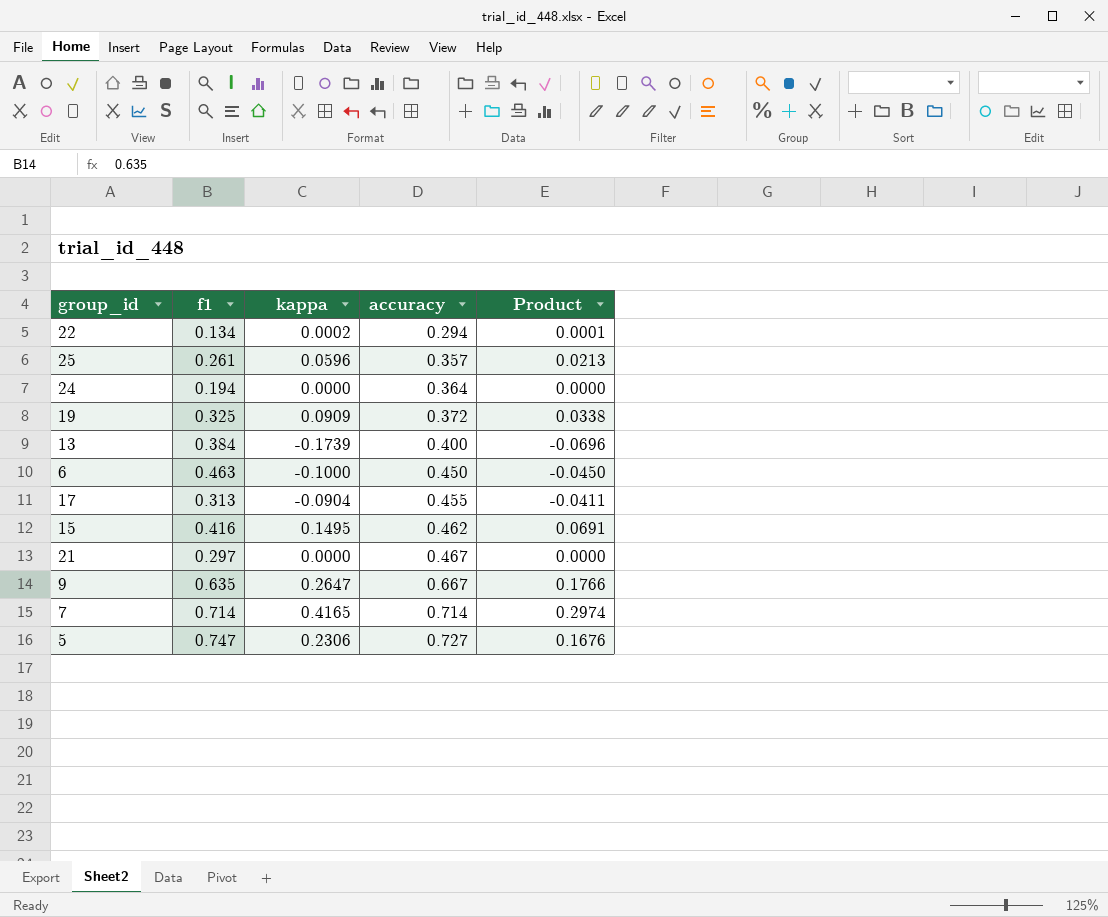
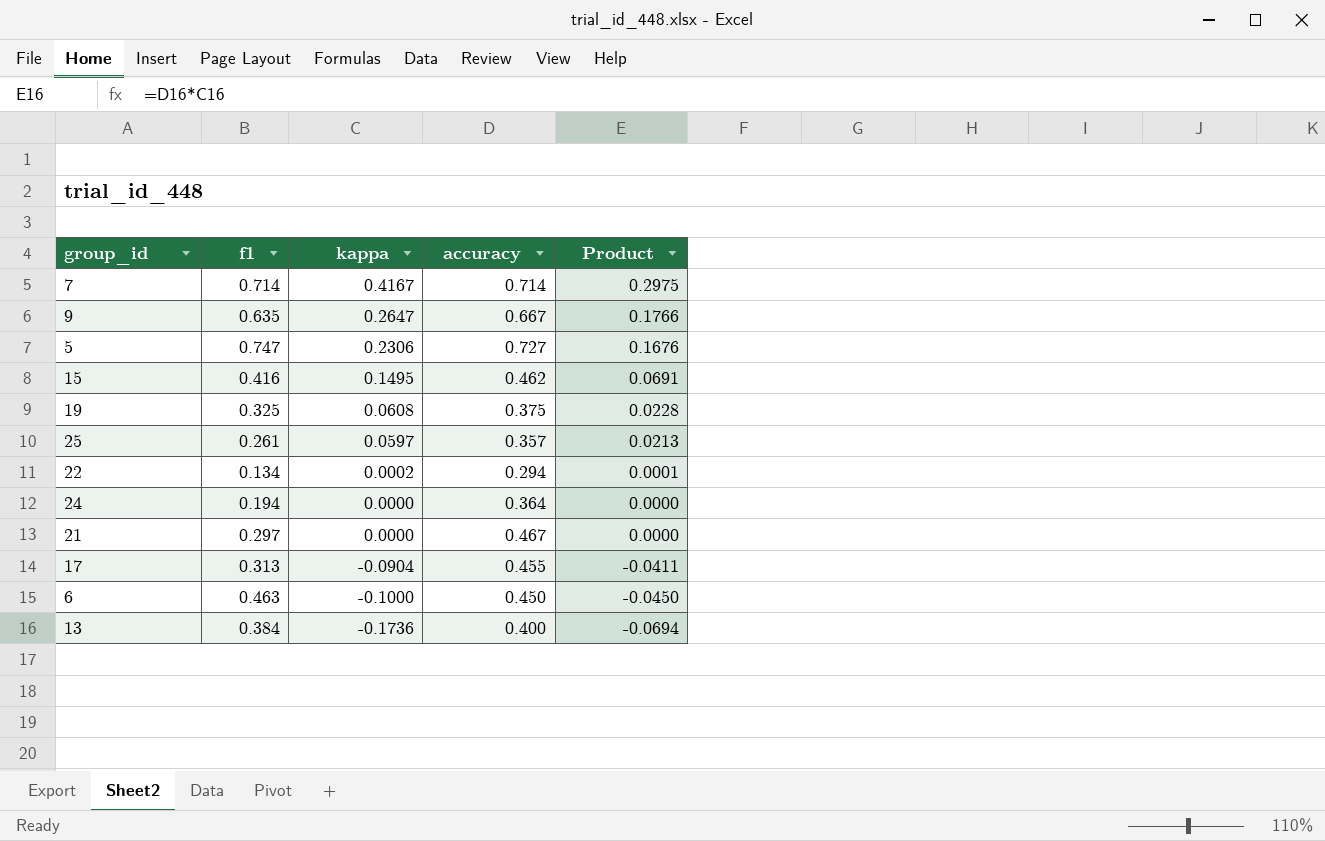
row order: accuracy ascending -> kappa descending
7 | kappa: 0.4165 -> 0.4167
7 | Product: 0.2974 -> 0.2975
19 | kappa: 0.0909 -> 0.0608
19 | accuracy: 0.372 -> 0.375
19 | Product: 0.0338 -> 0.0228
25 | kappa: 0.0596 -> 0.0597
13 | kappa: -0.1739 -> -0.1736
13 | Product: -0.0696 -> -0.0694

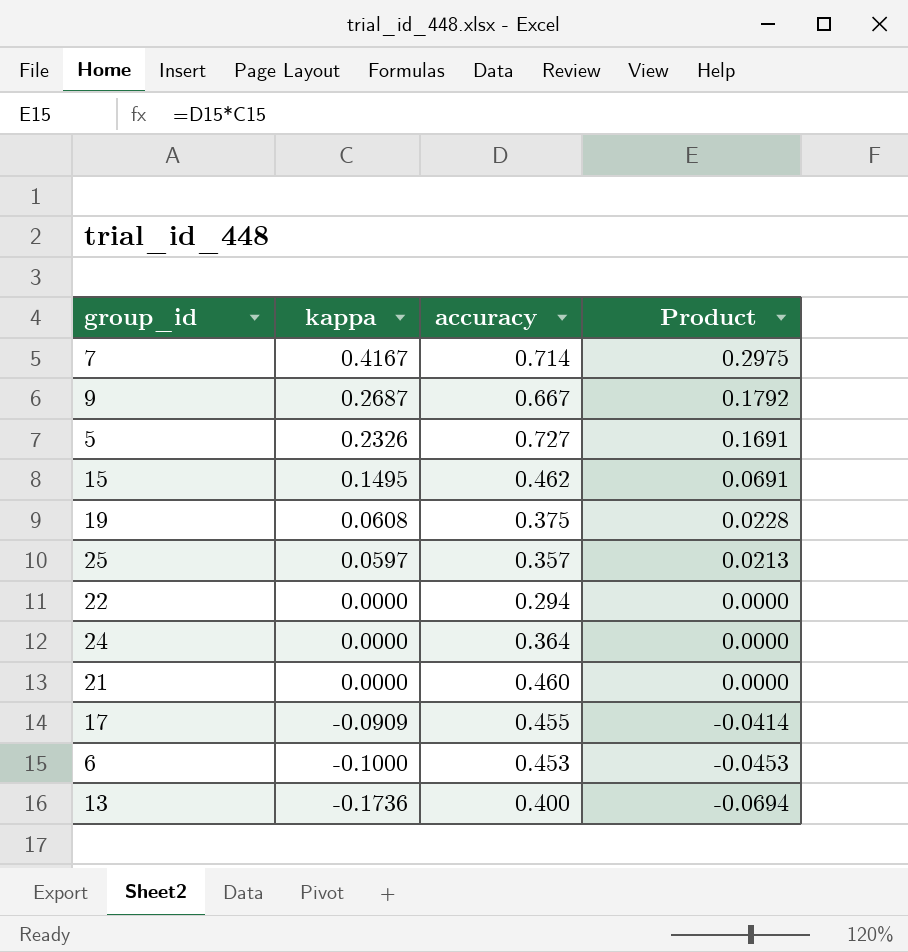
column f1 | position: 2 -> none
9 | kappa: 0.2647 -> 0.2687
9 | Product: 0.1766 -> 0.1792
5 | kappa: 0.2306 -> 0.2326
5 | Product: 0.1676 -> 0.1691
22 | kappa: 0.0002 -> 0.0000
22 | Product: 0.0001 -> 0.0000
21 | accuracy: 0.467 -> 0.460
17 | kappa: -0.0904 -> -0.0909
17 | Product: -0.0411 -> -0.0414
6 | accuracy: 0.450 -> 0.453
6 | Product: -0.0450 -> -0.0453

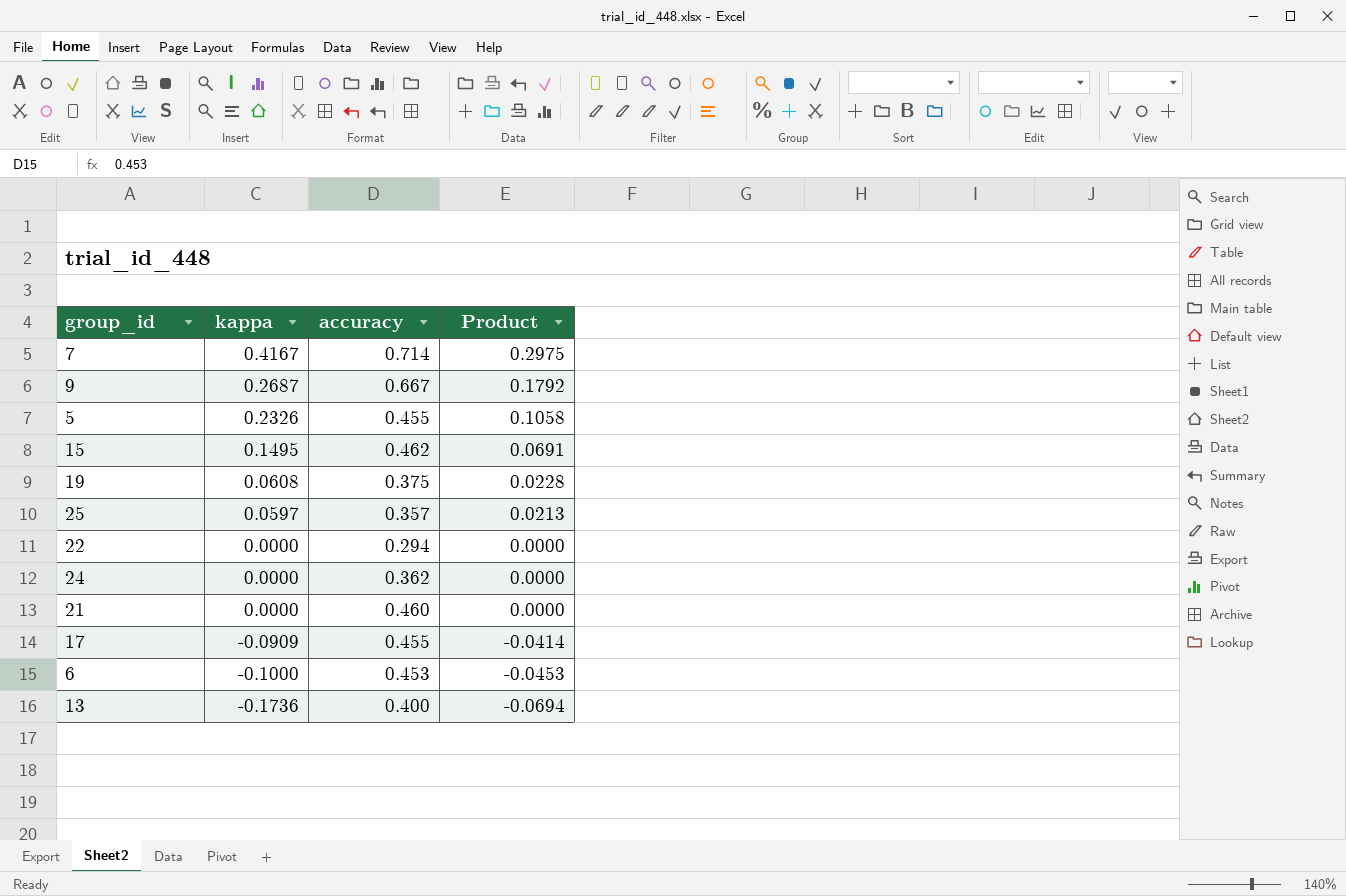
5 | accuracy: 0.727 -> 0.455
5 | Product: 0.1691 -> 0.1058
24 | accuracy: 0.364 -> 0.362

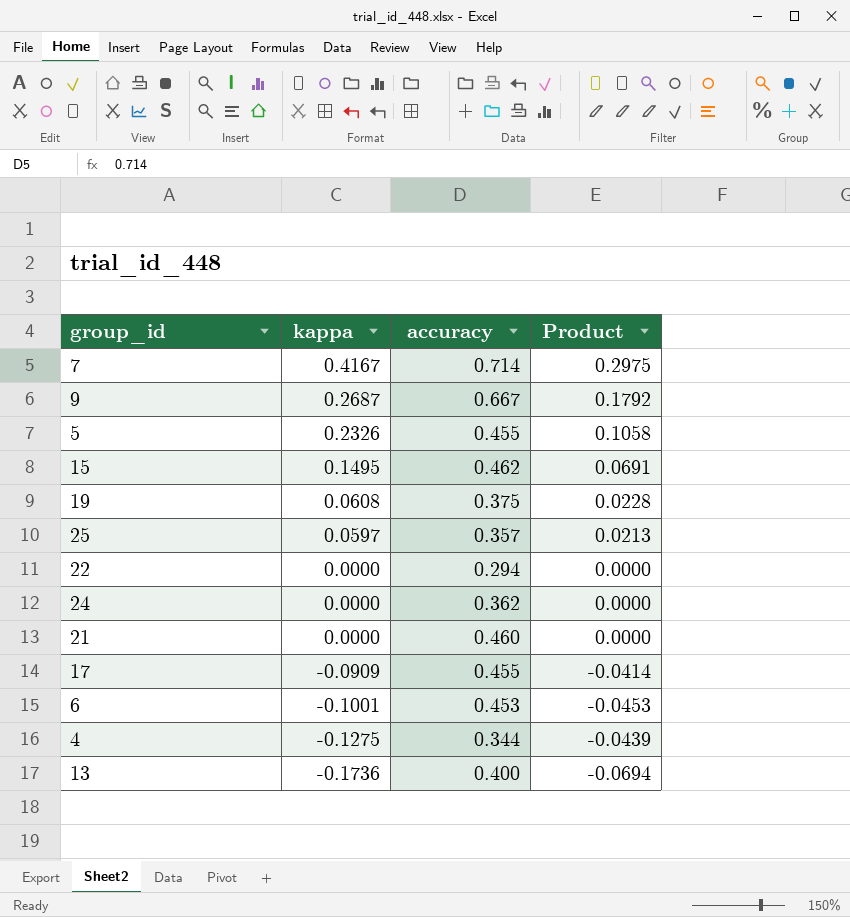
6 | kappa: -0.1000 -> -0.1001
row 4: none -> -0.1275 | 0.344 | -0.0439

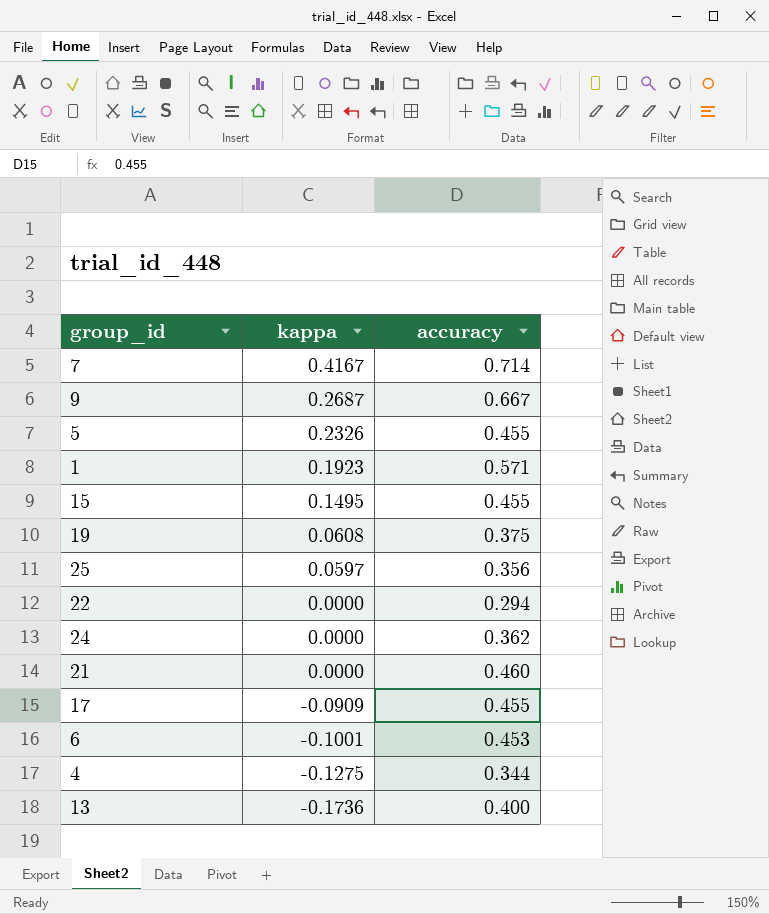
column Product | formula: [kappa] * [accuracy] -> none
row 1: none -> 0.1923 | 0.571
15 | accuracy: 0.462 -> 0.455
25 | accuracy: 0.357 -> 0.356

